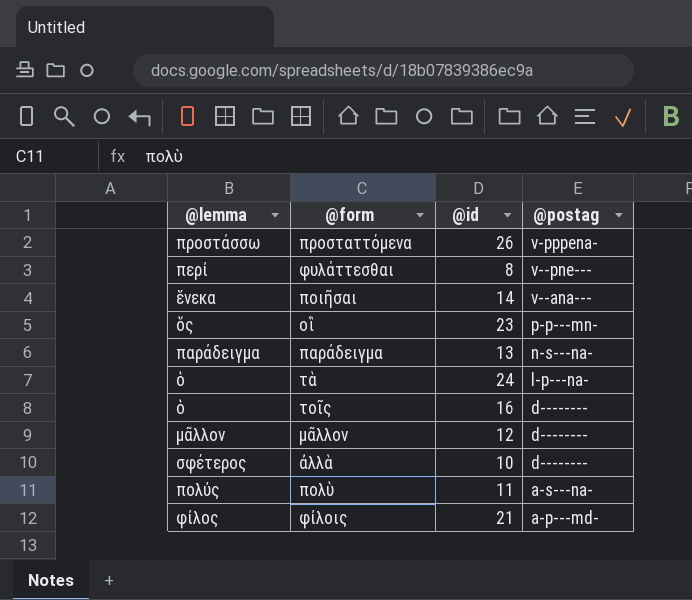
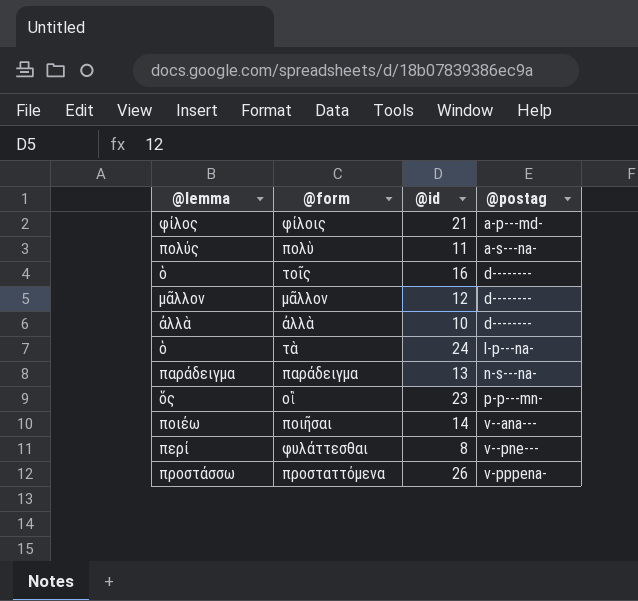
row order: @postag descending -> @postag ascending
ἀλλὰ | @lemma: σφέτερος -> ἀλλὰ
ποιῆσαι | @lemma: ἕνεκα -> ποιέω

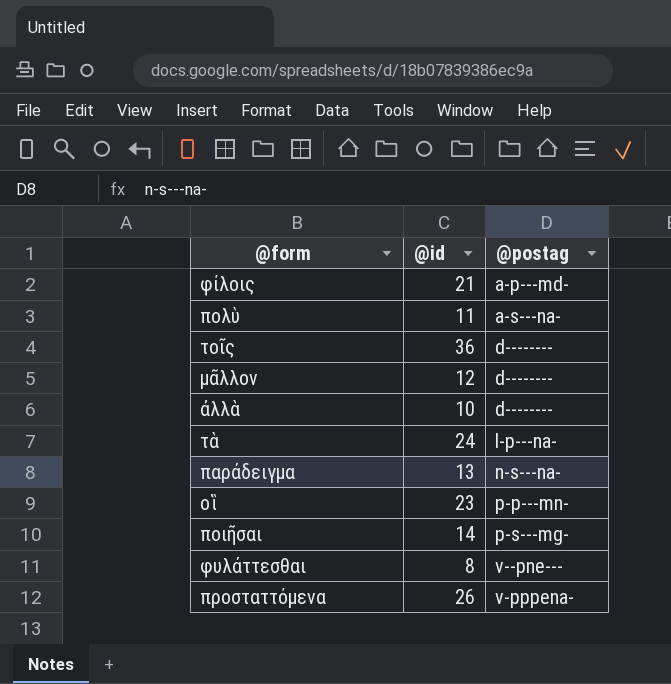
column @lemma | position: 1 -> none
τοῖς | @id: 16 -> 36
ποιῆσαι | @postag: v--ana--- -> p-s---mg-

